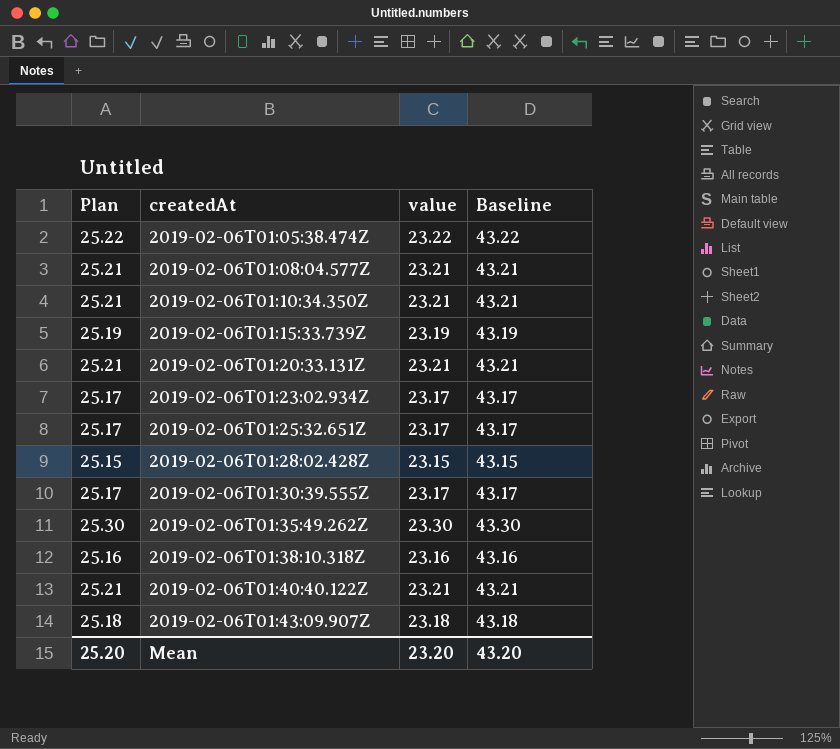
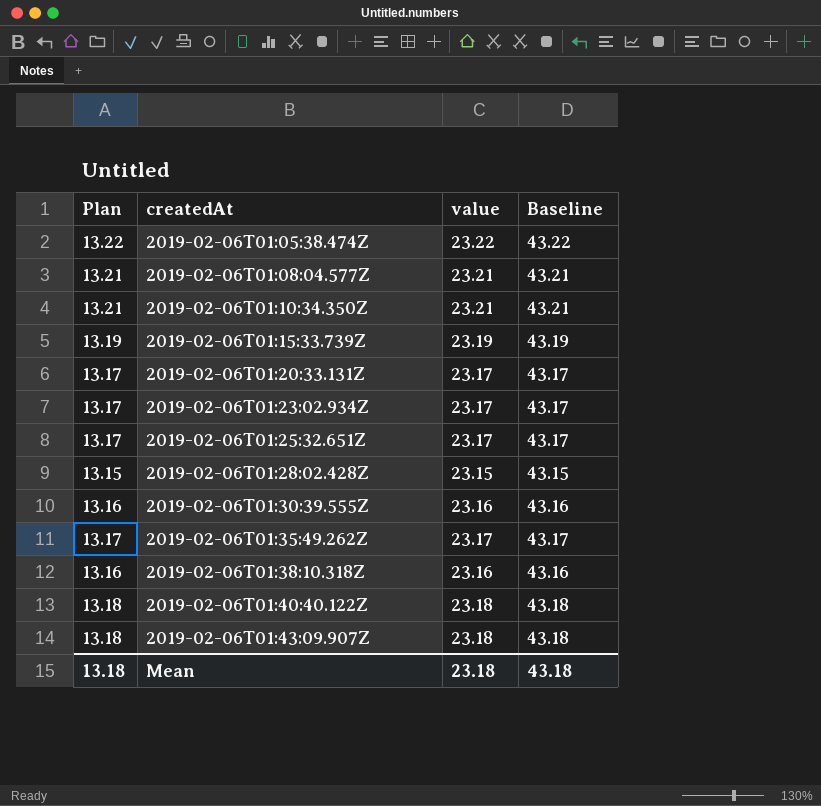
column Plan | formula: [value] + 2 -> [value] - 10
2019-02-06T01:20:33.131Z | value: 23.21 -> 23.17
2019-02-06T01:20:33.131Z | Baseline: 43.21 -> 43.17
2019-02-06T01:30:39.555Z | value: 23.17 -> 23.16
2019-02-06T01:30:39.555Z | Baseline: 43.17 -> 43.16
2019-02-06T01:35:49.262Z | value: 23.30 -> 23.17
2019-02-06T01:35:49.262Z | Baseline: 43.30 -> 43.17
2019-02-06T01:40:40.122Z | value: 23.21 -> 23.18
2019-02-06T01:40:40.122Z | Baseline: 43.21 -> 43.18
Mean | Plan: 25.20 -> 13.18
Mean | value: 23.20 -> 23.18
Mean | Baseline: 43.20 -> 43.18

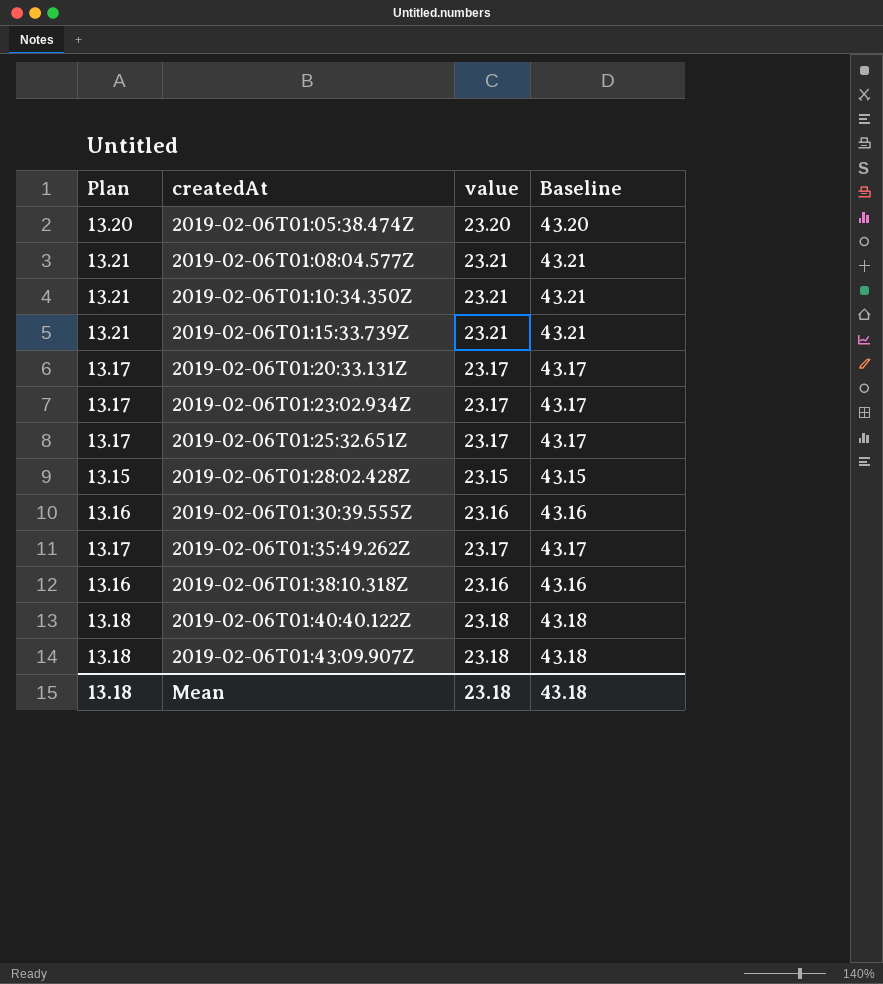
2019-02-06T01:05:38.474Z | Plan: 13.22 -> 13.20
2019-02-06T01:05:38.474Z | value: 23.22 -> 23.20
2019-02-06T01:05:38.474Z | Baseline: 43.22 -> 43.20
2019-02-06T01:15:33.739Z | Plan: 13.19 -> 13.21
2019-02-06T01:15:33.739Z | value: 23.19 -> 23.21
2019-02-06T01:15:33.739Z | Baseline: 43.19 -> 43.21

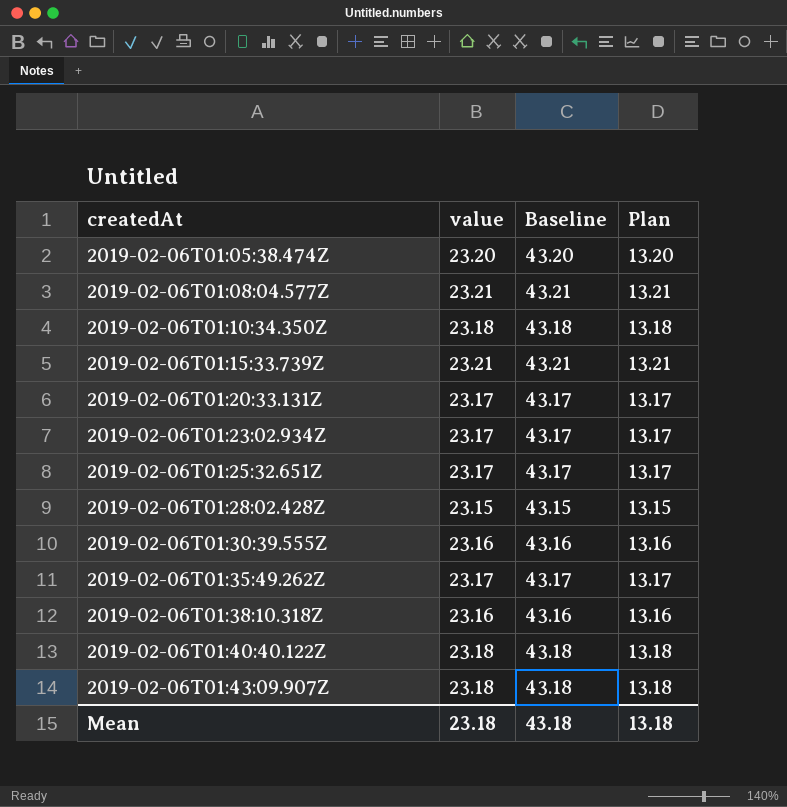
column Plan | position: 1 -> 4
2019-02-06T01:10:34.350Z | value: 23.21 -> 23.18
2019-02-06T01:10:34.350Z | Baseline: 43.21 -> 43.18
2019-02-06T01:10:34.350Z | Plan: 13.21 -> 13.18

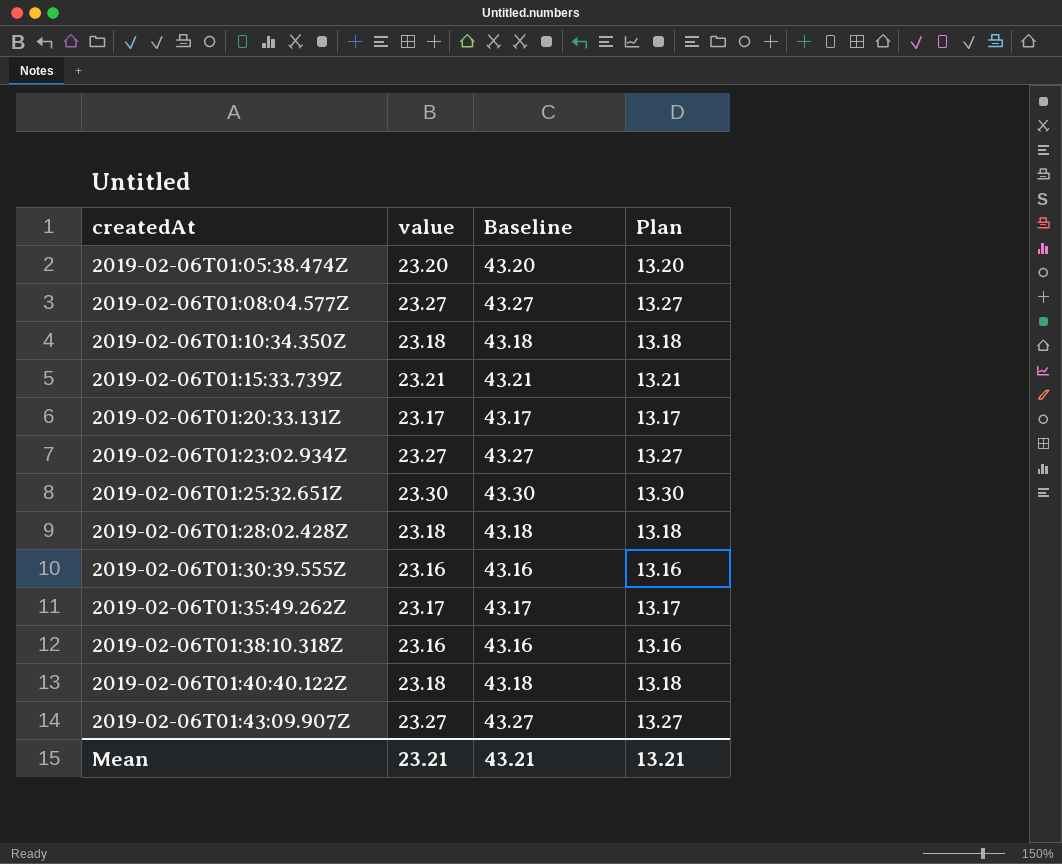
2019-02-06T01:08:04.577Z | value: 23.21 -> 23.27
2019-02-06T01:08:04.577Z | Baseline: 43.21 -> 43.27
2019-02-06T01:08:04.577Z | Plan: 13.21 -> 13.27
2019-02-06T01:23:02.934Z | value: 23.17 -> 23.27
2019-02-06T01:23:02.934Z | Baseline: 43.17 -> 43.27
2019-02-06T01:23:02.934Z | Plan: 13.17 -> 13.27
2019-02-06T01:25:32.651Z | value: 23.17 -> 23.30
2019-02-06T01:25:32.651Z | Baseline: 43.17 -> 43.30
2019-02-06T01:25:32.651Z | Plan: 13.17 -> 13.30
2019-02-06T01:28:02.428Z | value: 23.15 -> 23.18
2019-02-06T01:28:02.428Z | Baseline: 43.15 -> 43.18
2019-02-06T01:28:02.428Z | Plan: 13.15 -> 13.18
2019-02-06T01:43:09.907Z | value: 23.18 -> 23.27
2019-02-06T01:43:09.907Z | Baseline: 43.18 -> 43.27
2019-02-06T01:43:09.907Z | Plan: 13.18 -> 13.27
Mean | value: 23.18 -> 23.21
Mean | Baseline: 43.18 -> 43.21
Mean | Plan: 13.18 -> 13.21

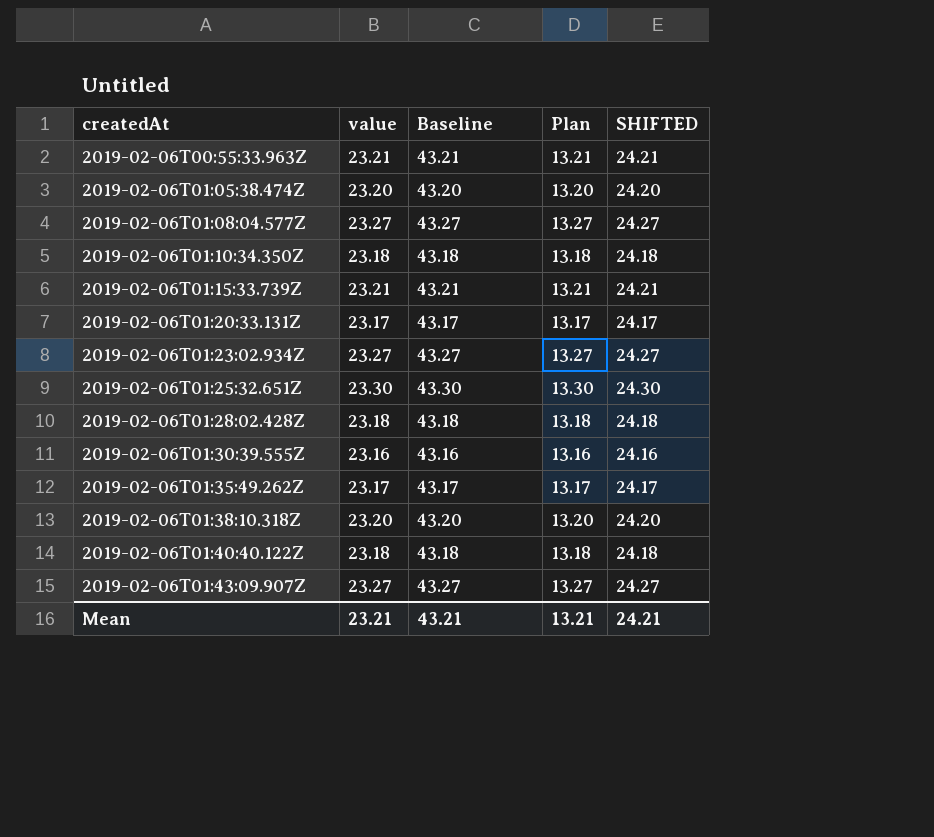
column SHIFTED | formula: none -> [value] + 1
row 2019-02-06T00:55:33.963Z: none -> 23.21 | 43.21 | 13.21 | 24.21
2019-02-06T01:38:10.318Z | value: 23.16 -> 23.20
2019-02-06T01:38:10.318Z | Baseline: 43.16 -> 43.20
2019-02-06T01:38:10.318Z | Plan: 13.16 -> 13.20

